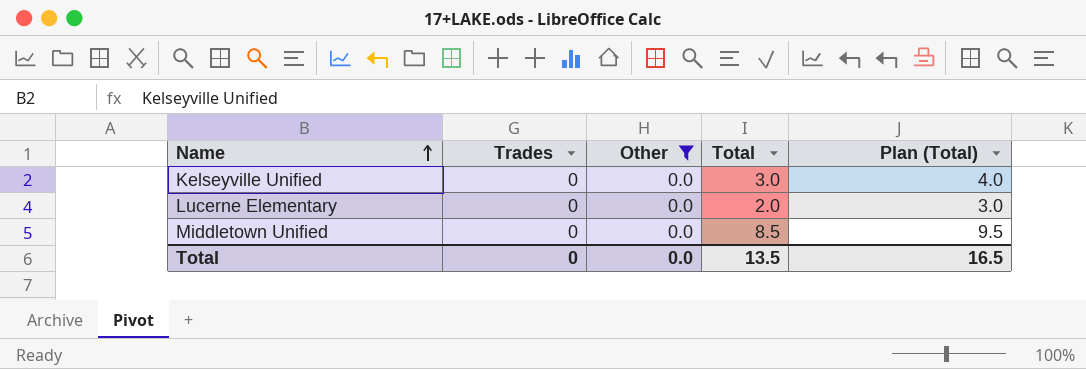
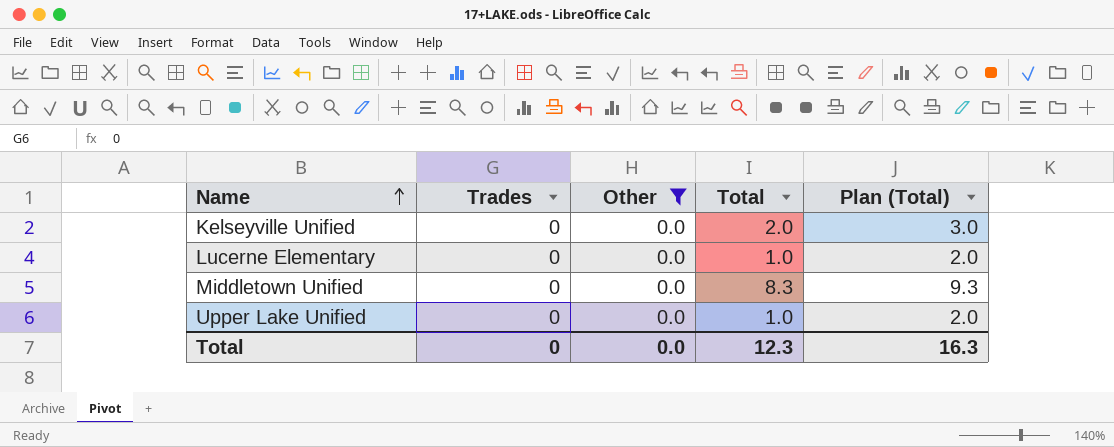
Kelseyville Unified | Total: 3.0 -> 2.0
Kelseyville Unified | Plan (Total): 4.0 -> 3.0
Lucerne Elementary | Total: 2.0 -> 1.0
Lucerne Elementary | Plan (Total): 3.0 -> 2.0
Middletown Unified | Total: 8.5 -> 8.3
Middletown Unified | Plan (Total): 9.5 -> 9.3
row Upper Lake Unified: none -> 0 | 0.0 | 1.0 | 2.0
Total | Total: 13.5 -> 12.3
Total | Plan (Total): 16.5 -> 16.3

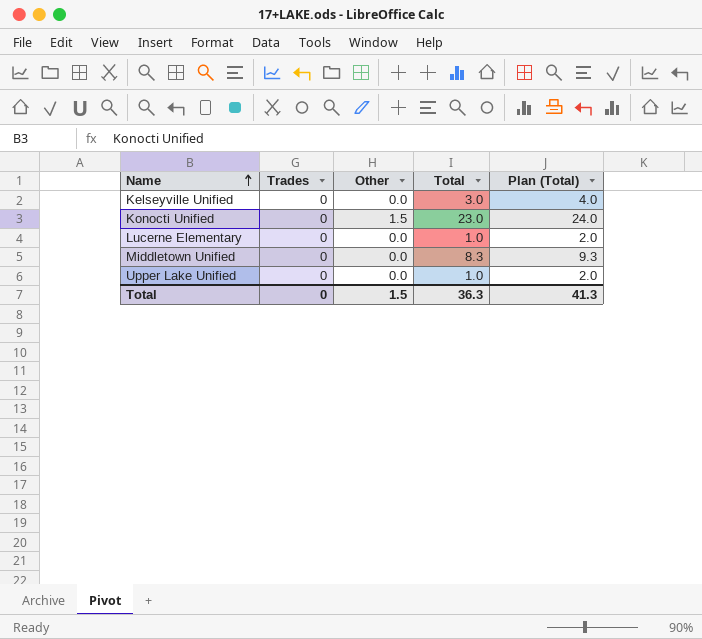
filter: Other = 0.0 -> none
Kelseyville Unified | Total: 2.0 -> 3.0
Kelseyville Unified | Plan (Total): 3.0 -> 4.0
Total | Other: 0.0 -> 1.5
Total | Total: 12.3 -> 36.3
Total | Plan (Total): 16.3 -> 41.3

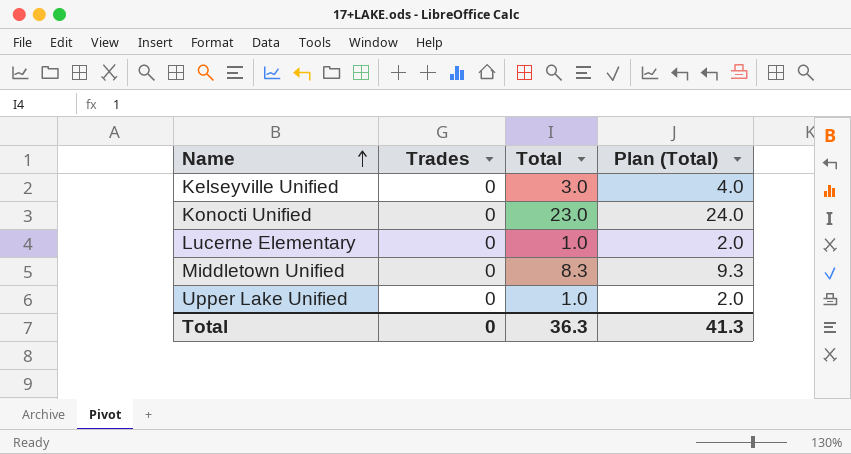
column Other | position: 3 -> none

